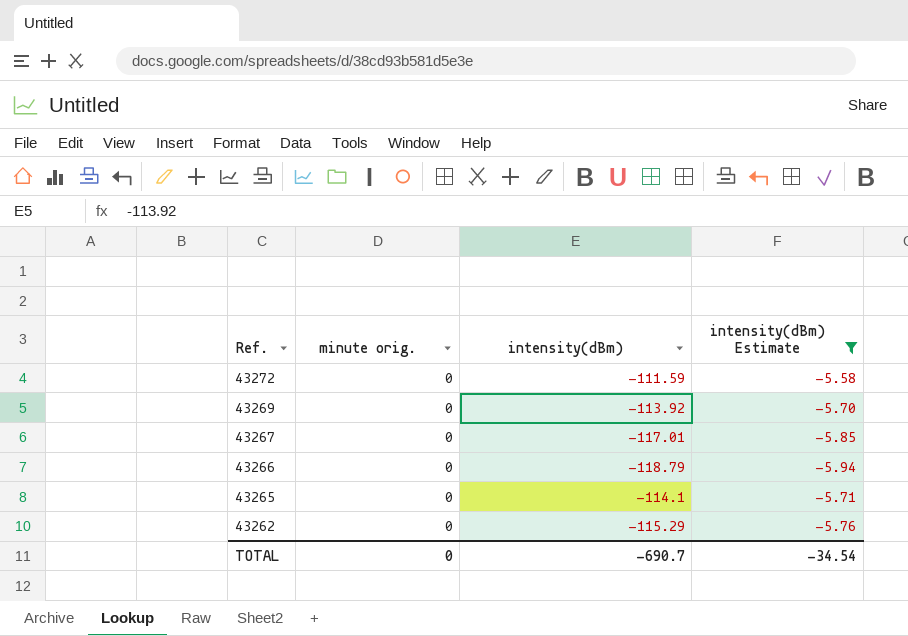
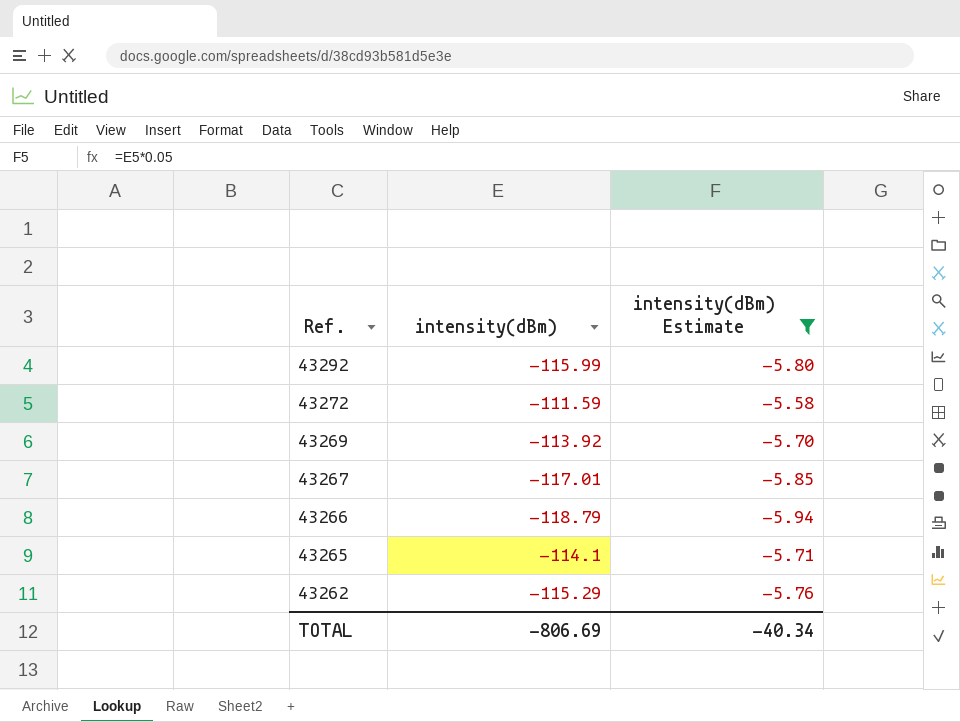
column minute orig. | position: 2 -> none
row 43292: none -> -115.99 | -5.80
TOTAL | intensity(dBm): -690.7 -> -806.69
TOTAL | intensity(dBm) Estimate: -34.54 -> -40.34

